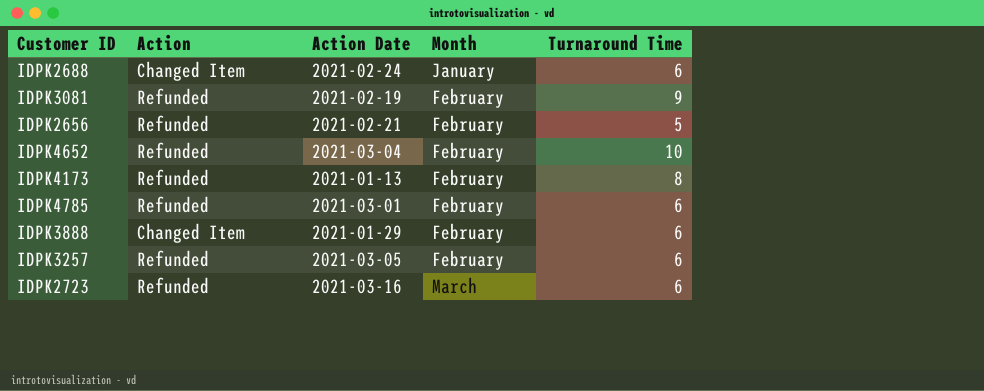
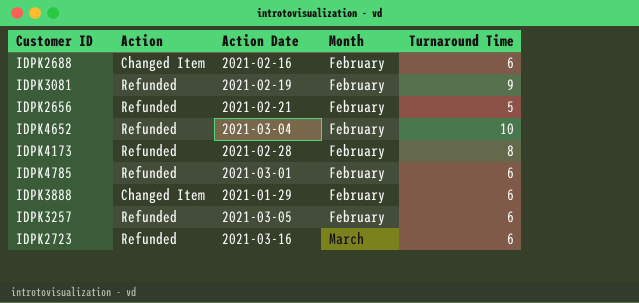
IDPK2688 | Action Date: 2021-02-24 -> 2021-02-16
IDPK2688 | Month: January -> February
IDPK4173 | Action Date: 2021-01-13 -> 2021-02-28

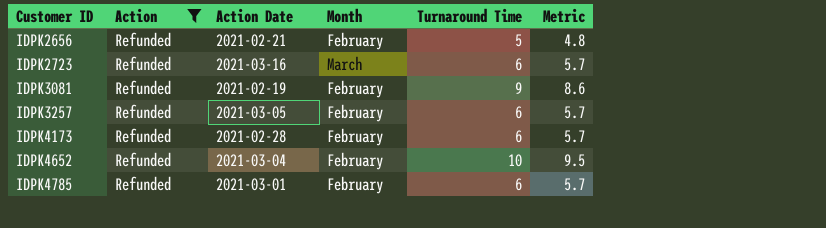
filter: none -> Action = Refunded
row order: Month ascending -> Customer ID ascending
column Metric | formula: none -> [Turnaround Time] * 0.95
IDPK4173 | Turnaround Time: 8 -> 6

